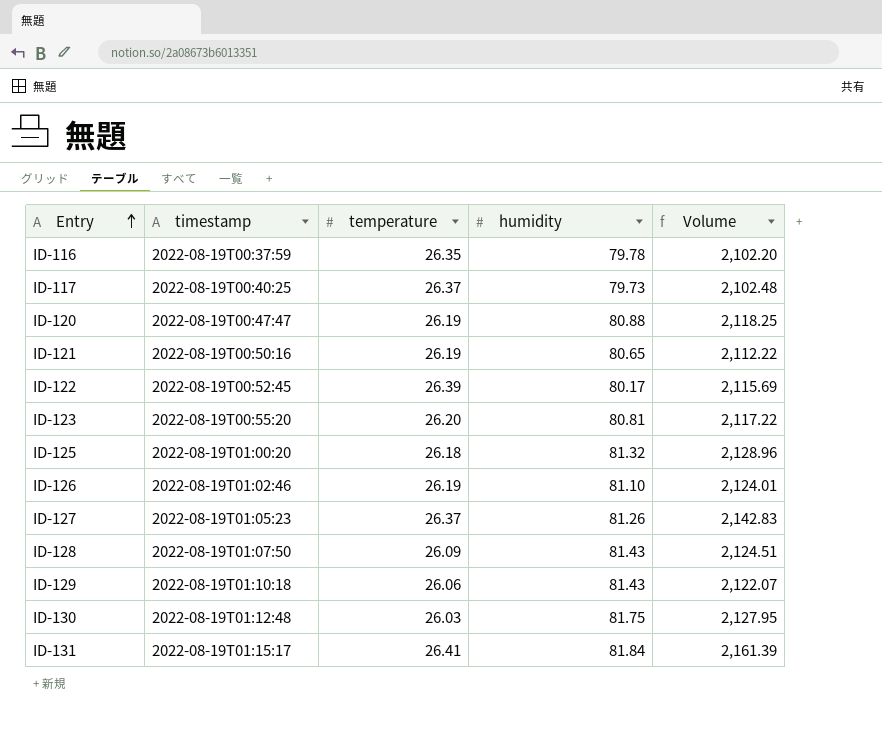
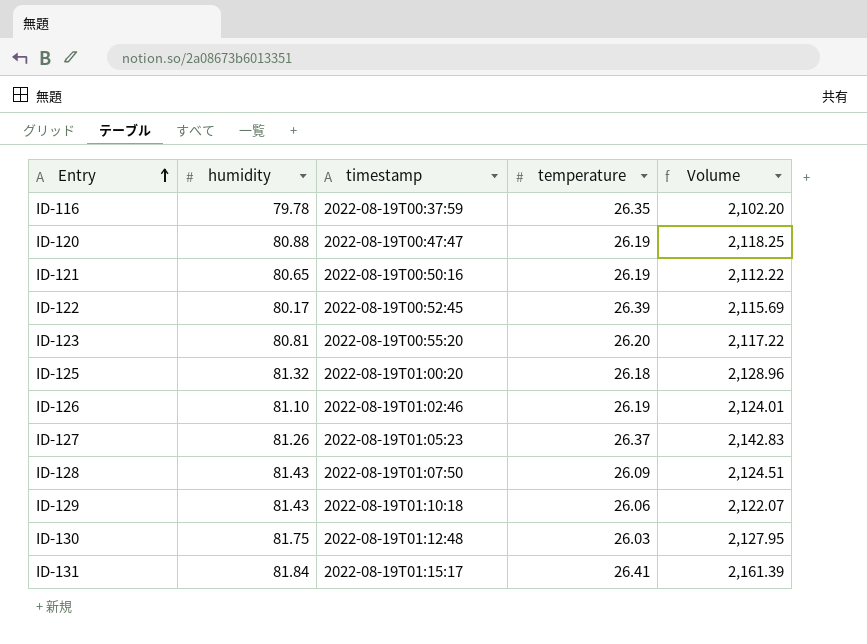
column humidity | position: 4 -> 2
row ID-117: 2022-08-19T00:40:25 | 26.37 | 79.73 | 2,102.48 -> none

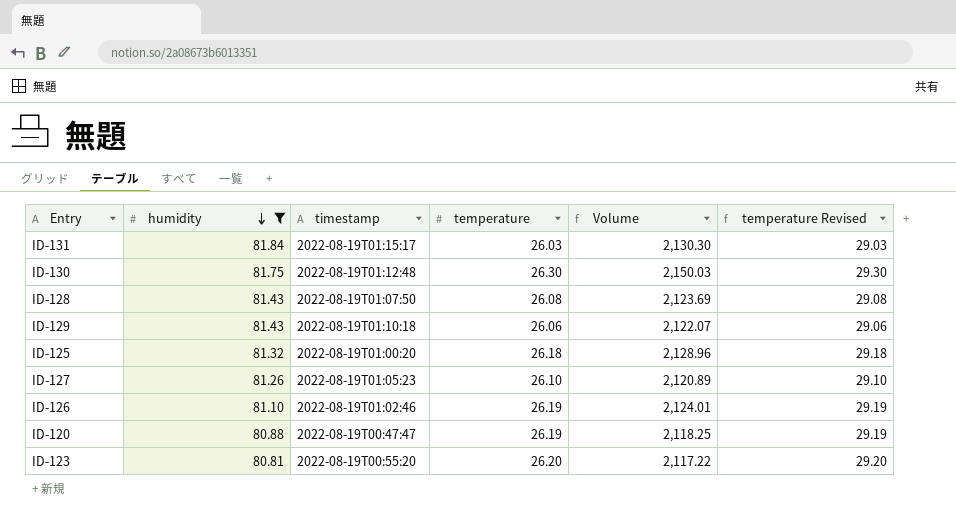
filter: none -> humidity >= 80.81
row order: Entry ascending -> humidity descending
column temperature Revised | formula: none -> [temperature] + 3
ID-131 | temperature: 26.41 -> 26.03
ID-131 | Volume: 2,161.39 -> 2,130.30
ID-130 | temperature: 26.03 -> 26.30
ID-130 | Volume: 2,127.95 -> 2,150.03
ID-128 | temperature: 26.09 -> 26.08
ID-128 | Volume: 2,124.51 -> 2,123.69
ID-127 | temperature: 26.37 -> 26.10
ID-127 | Volume: 2,142.83 -> 2,120.89

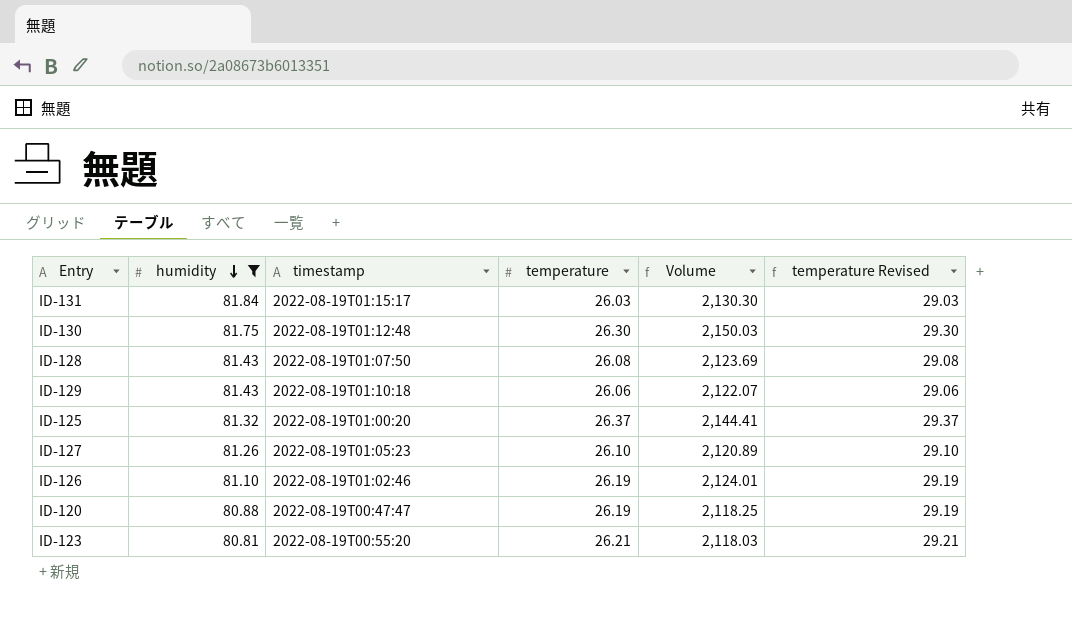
ID-125 | temperature: 26.18 -> 26.37
ID-125 | Volume: 2,128.96 -> 2,144.41
ID-125 | temperature Revised: 29.18 -> 29.37
ID-123 | temperature: 26.20 -> 26.21
ID-123 | Volume: 2,117.22 -> 2,118.03
ID-123 | temperature Revised: 29.20 -> 29.21

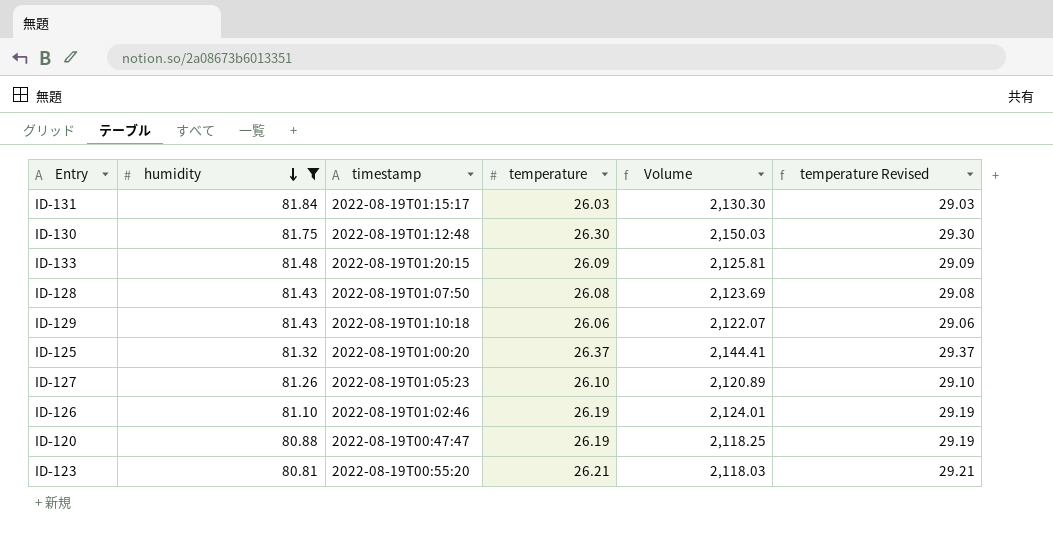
row ID-133: none -> 81.48 | 2022-08-19T01:20:15 | 26.09 | 2,125.81 | 29.09

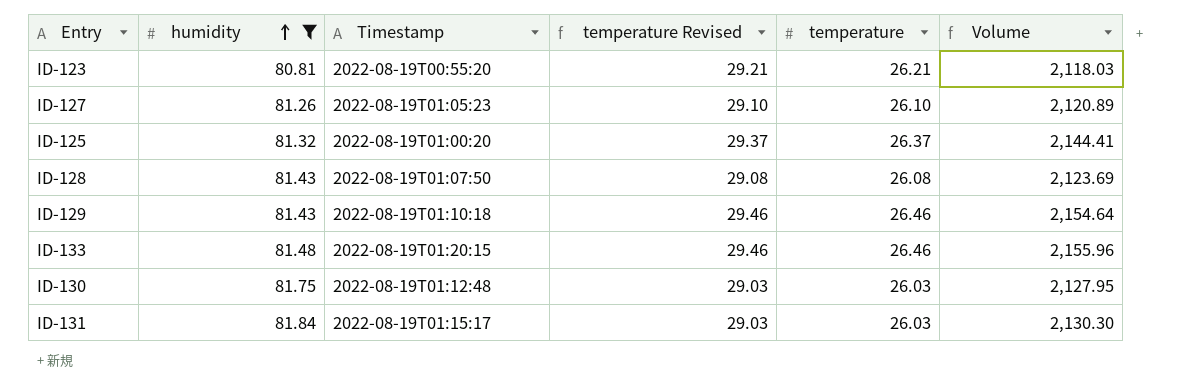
row order: humidity descending -> humidity ascending
column name: timestamp -> Timestamp
column temperature Revised | position: 6 -> 4
row ID-126: 81.10 | 2022-08-19T01:02:46 | 26.19 | 2,124.01 | 29.19 -> none
row ID-120: 80.88 | 2022-08-19T00:47:47 | 26.19 | 2,118.25 | 29.19 -> none
ID-129 | temperature Revised: 29.06 -> 29.46
ID-129 | temperature: 26.06 -> 26.46
ID-129 | Volume: 2,122.07 -> 2,154.64
ID-133 | temperature Revised: 29.09 -> 29.46
ID-133 | temperature: 26.09 -> 26.46
ID-133 | Volume: 2,125.81 -> 2,155.96
ID-130 | temperature Revised: 29.30 -> 29.03
ID-130 | temperature: 26.30 -> 26.03
ID-130 | Volume: 2,150.03 -> 2,127.95

